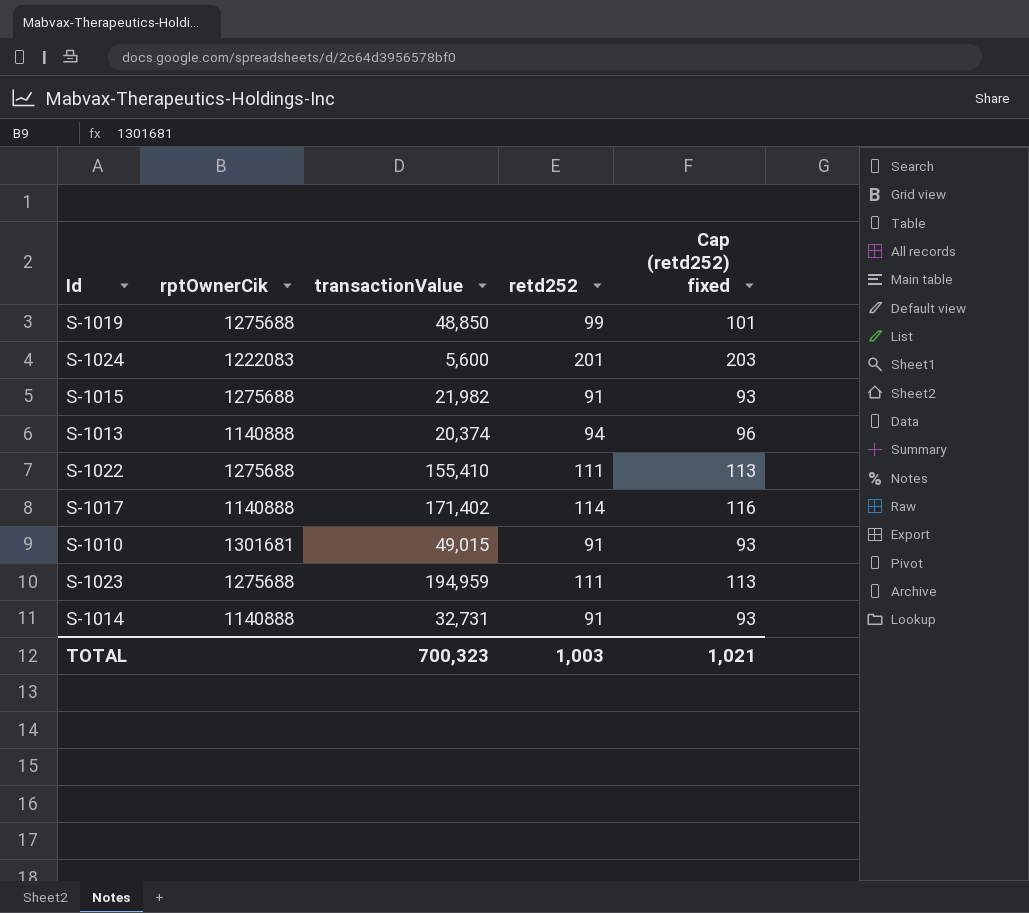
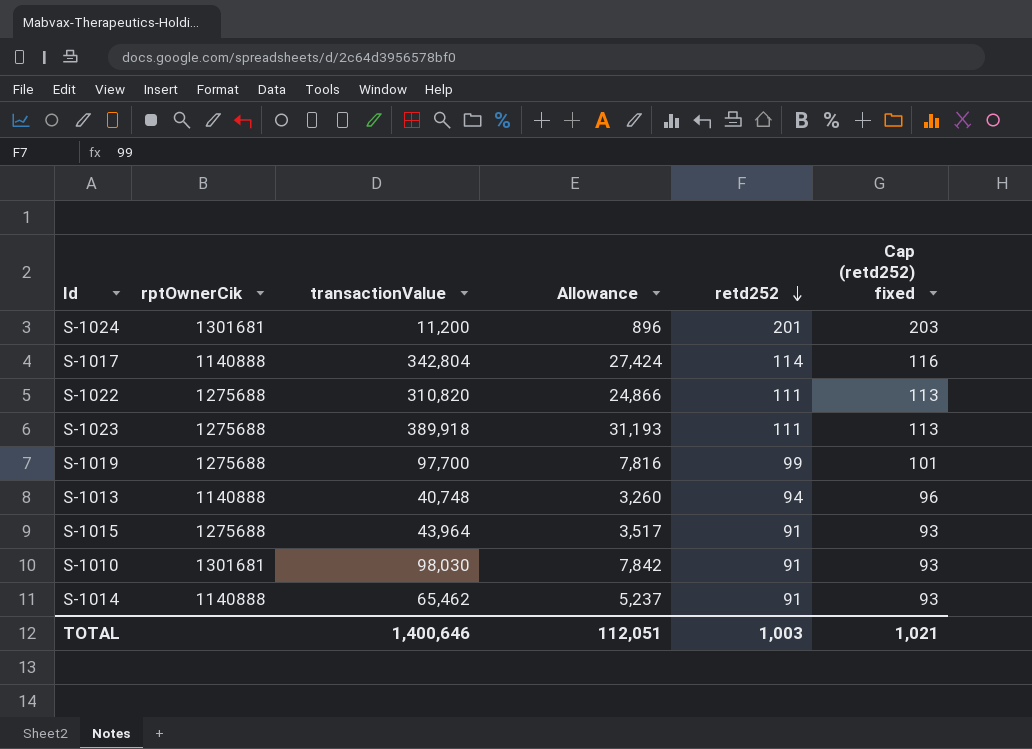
row order: none -> retd252 descending
column Allowance | formula: none -> [transactionValue] * 0.08
S-1024 | rptOwnerCik: 1222083 -> 1301681
S-1024 | transactionValue: 5,600 -> 11,200
S-1017 | transactionValue: 171,402 -> 342,804
S-1022 | transactionValue: 155,410 -> 310,820
S-1023 | transactionValue: 194,959 -> 389,918
S-1019 | transactionValue: 48,850 -> 97,700
S-1013 | transactionValue: 20,374 -> 40,748
S-1015 | transactionValue: 21,982 -> 43,964
S-1010 | transactionValue: 49,015 -> 98,030
S-1014 | transactionValue: 32,731 -> 65,462
TOTAL | transactionValue: 700,323 -> 1,400,646

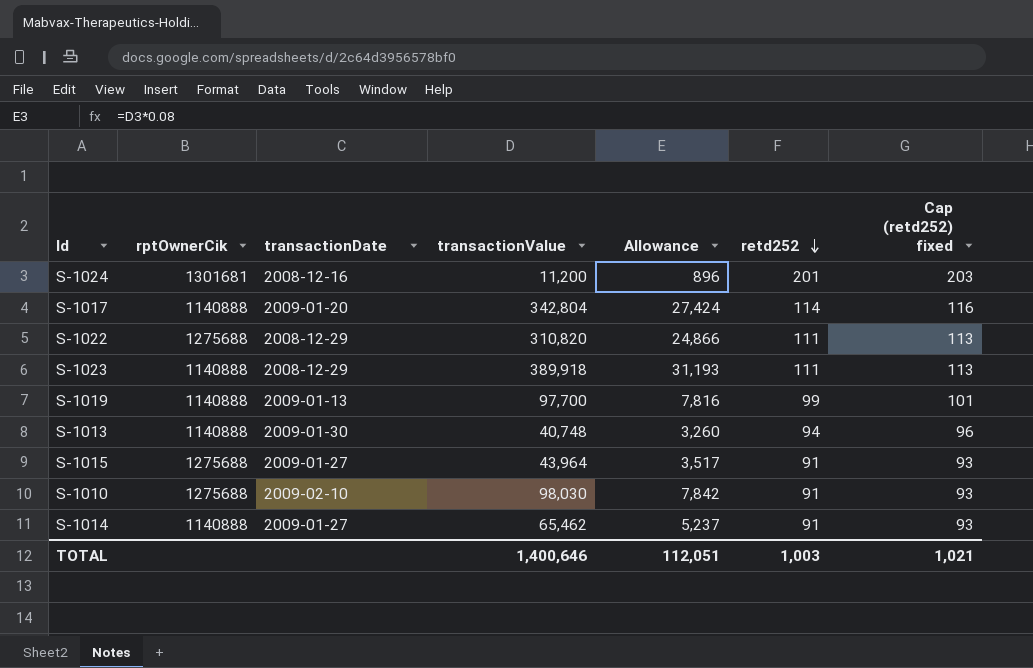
column transactionDate | position: none -> 3
S-1023 | rptOwnerCik: 1275688 -> 1140888
S-1019 | rptOwnerCik: 1275688 -> 1140888
S-1010 | rptOwnerCik: 1301681 -> 1275688

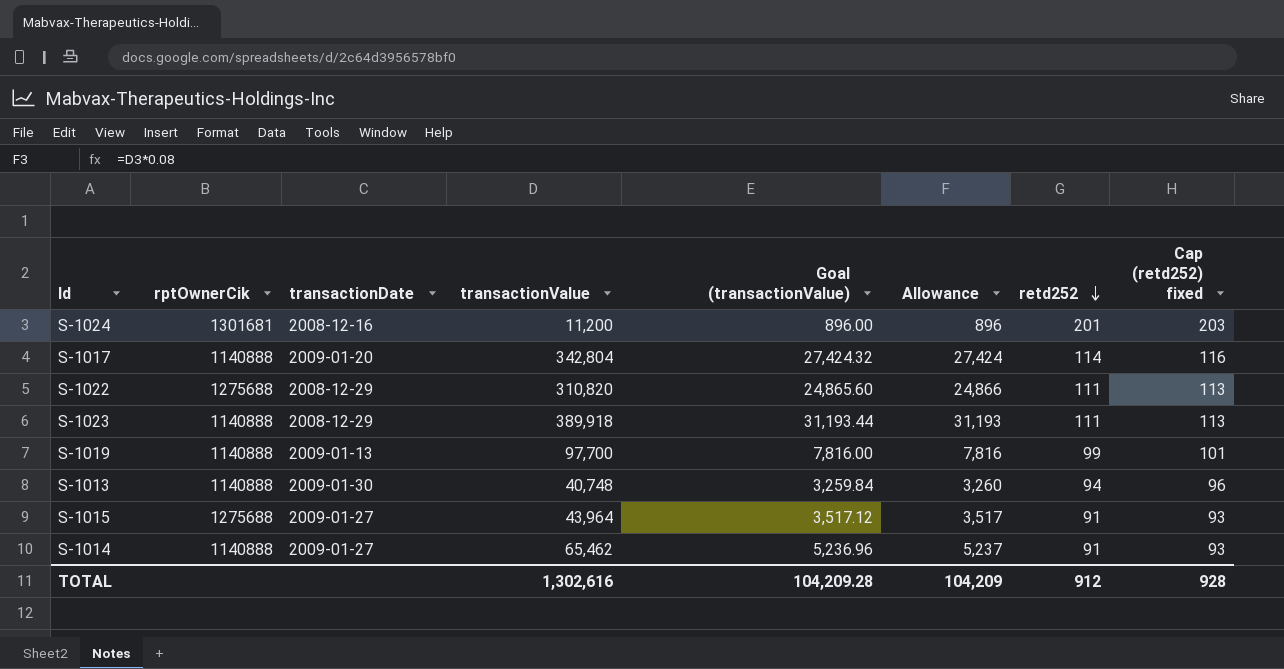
column Goal (transactionValue) | formula: none -> [transactionValue] * 0.08
row S-1010: 1275688 | 2009-02-10 | 98,030 | 7,842 | 91 | 93 -> none
TOTAL | transactionValue: 1,400,646 -> 1,302,616
TOTAL | Allowance: 112,051 -> 104,209
TOTAL | retd252: 1,003 -> 912
TOTAL | Cap (retd252) fixed: 1,021 -> 928

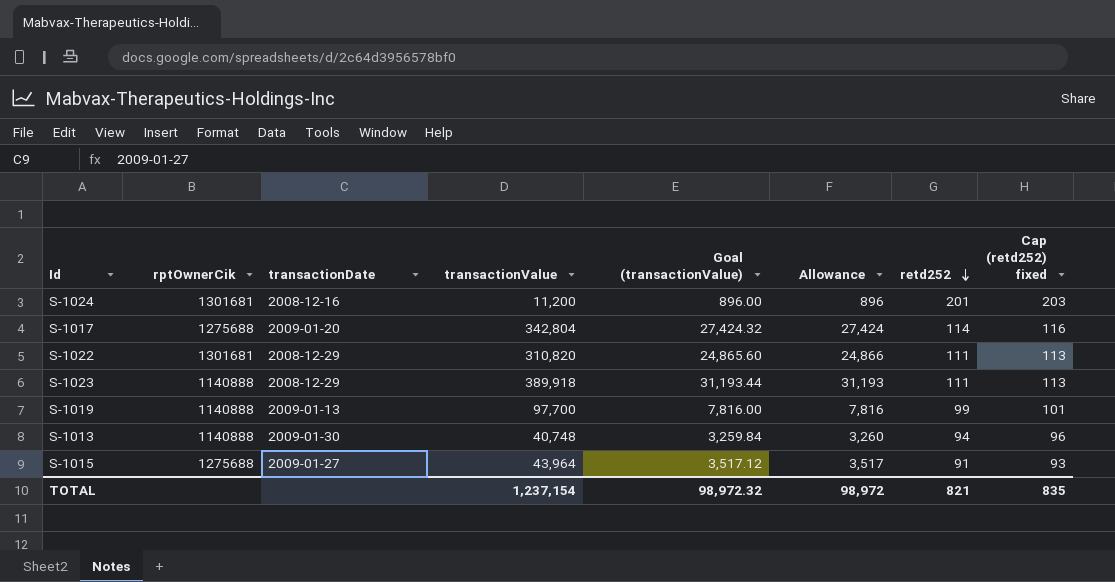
row S-1014: 1140888 | 2009-01-27 | 65,462 | 5,236.96 | 5,237 | 91 | 93 -> none
S-1017 | rptOwnerCik: 1140888 -> 1275688
S-1022 | rptOwnerCik: 1275688 -> 1301681
TOTAL | transactionValue: 1,302,616 -> 1,237,154
TOTAL | Goal (transactionValue): 104,209.28 -> 98,972.32
TOTAL | Allowance: 104,209 -> 98,972
TOTAL | retd252: 912 -> 821
TOTAL | Cap (retd252) fixed: 928 -> 835

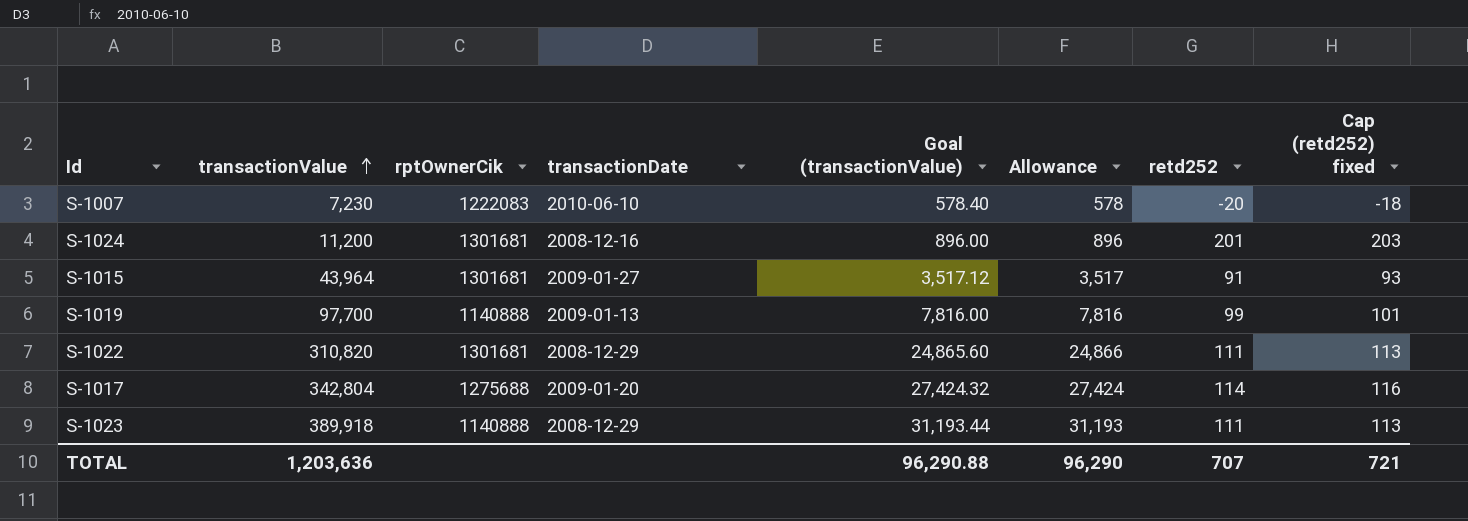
row order: retd252 descending -> transactionValue ascending
column transactionValue | position: 4 -> 2
row S-1013: 1140888 | 2009-01-30 | 40,748 | 3,259.84 | 3,260 | 94 | 96 -> none
row S-1007: none -> 7,230 | 1222083 | 2010-06-10 | 578.40 | 578 | -20 | -18
S-1015 | rptOwnerCik: 1275688 -> 1301681
TOTAL | transactionValue: 1,237,154 -> 1,203,636
TOTAL | Goal (transactionValue): 98,972.32 -> 96,290.88
TOTAL | Allowance: 98,972 -> 96,290
TOTAL | retd252: 821 -> 707
TOTAL | Cap (retd252) fixed: 835 -> 721

